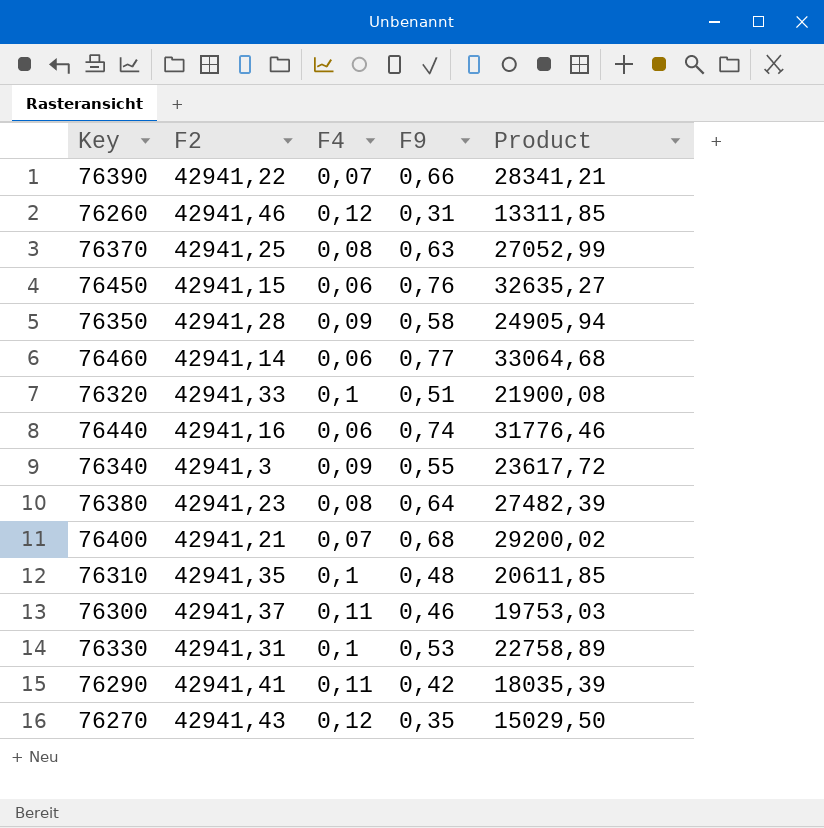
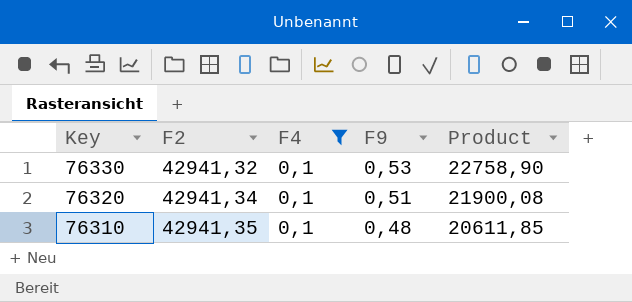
filter: none -> F4 = 0,1
row order: none -> Key descending
76330 | F2: 42941,31 -> 42941,32
76330 | Product: 22758,89 -> 22758,90
76320 | F2: 42941,33 -> 42941,34

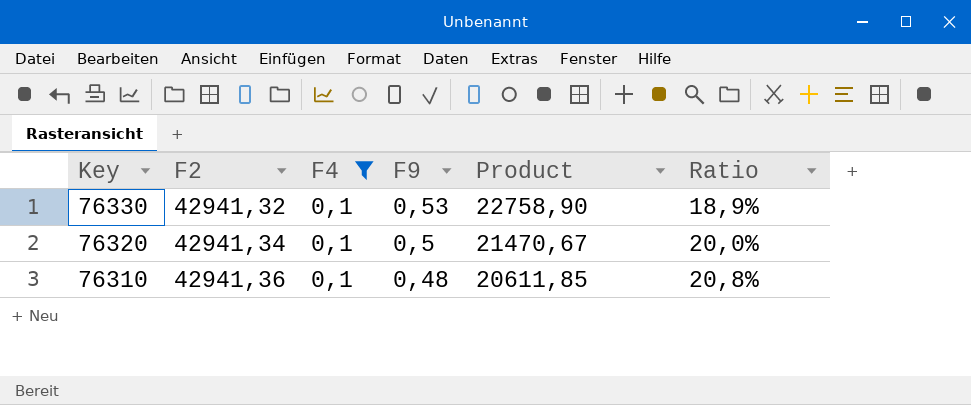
column Ratio | formula: none -> [F4] / [F9]
76320 | F9: 0,51 -> 0,5
76320 | Product: 21900,08 -> 21470,67
76310 | F2: 42941,35 -> 42941,36

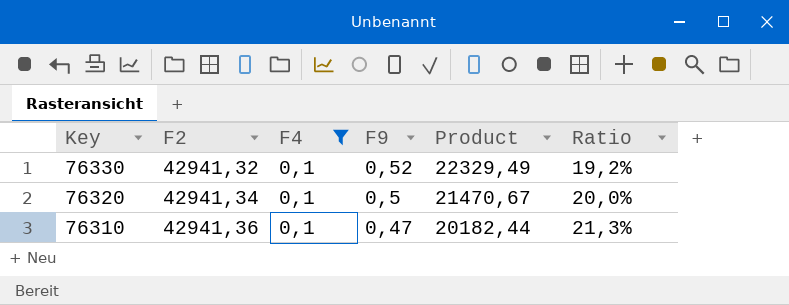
76330 | F9: 0,53 -> 0,52
76330 | Product: 22758,90 -> 22329,49
76330 | Ratio: 18,9% -> 19,2%
76310 | F9: 0,48 -> 0,47
76310 | Product: 20611,85 -> 20182,44
76310 | Ratio: 20,8% -> 21,3%

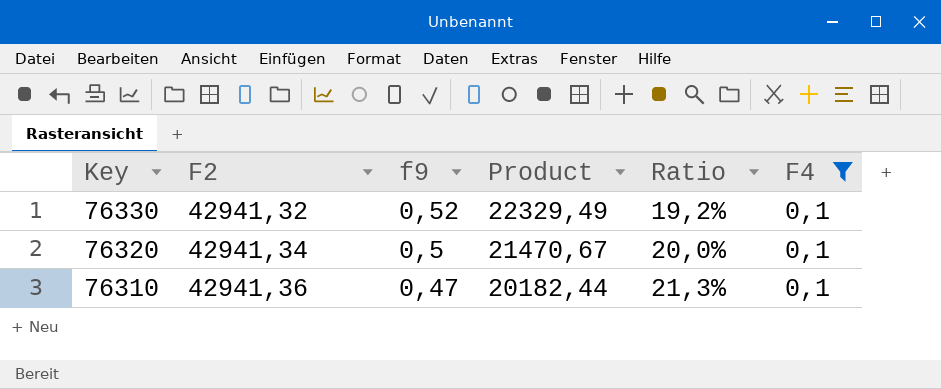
column name: F9 -> f9
column F4 | position: 3 -> 6

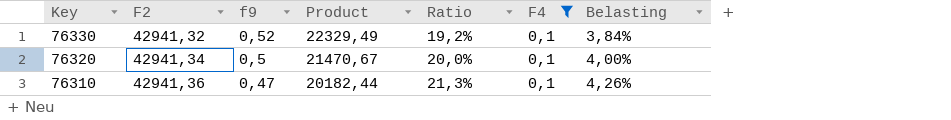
column Belasting | formula: none -> [Ratio] * 0,2

